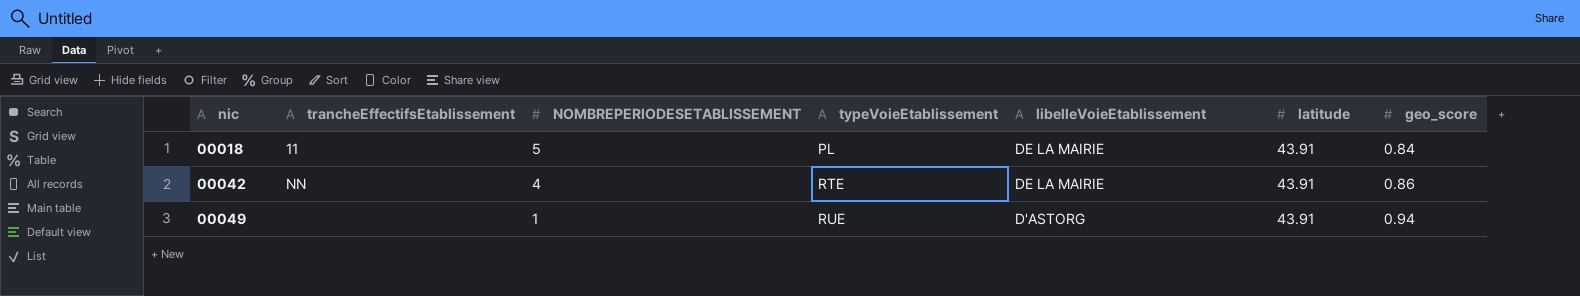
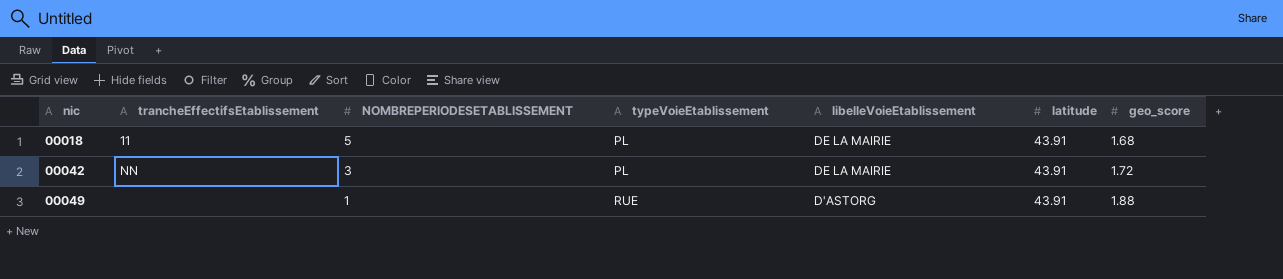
00018 | geo_score: 0.84 -> 1.68
00042 | NOMBREPERIODESETABLISSEMENT: 4 -> 3
00042 | typeVoieEtablissement: RTE -> PL
00042 | geo_score: 0.86 -> 1.72
00049 | geo_score: 0.94 -> 1.88

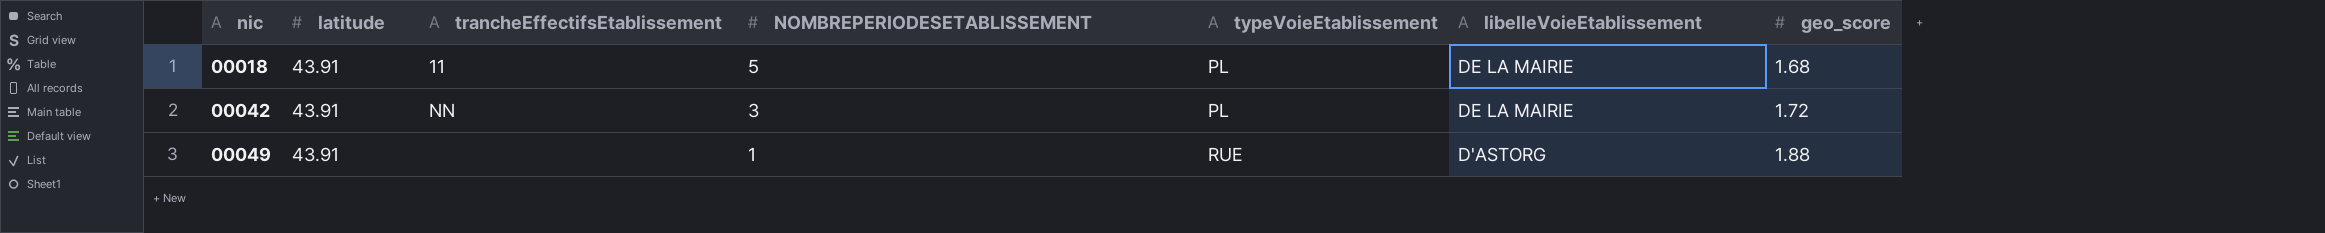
column latitude | position: 6 -> 2

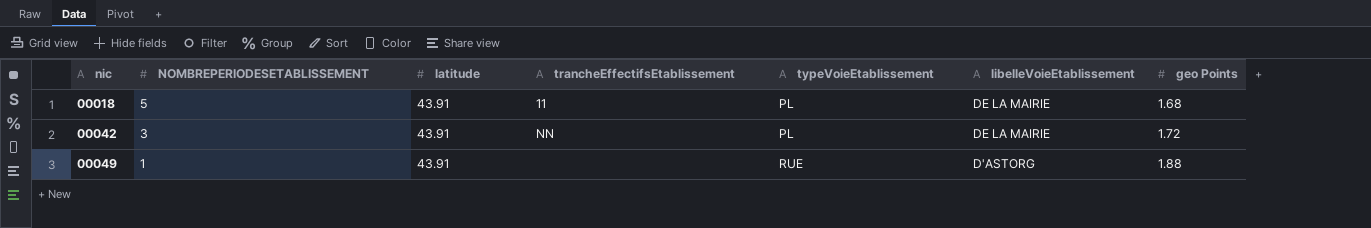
column NOMBREPERIODESETABLISSEMENT | position: 4 -> 2
column name: geo_score -> geo Points

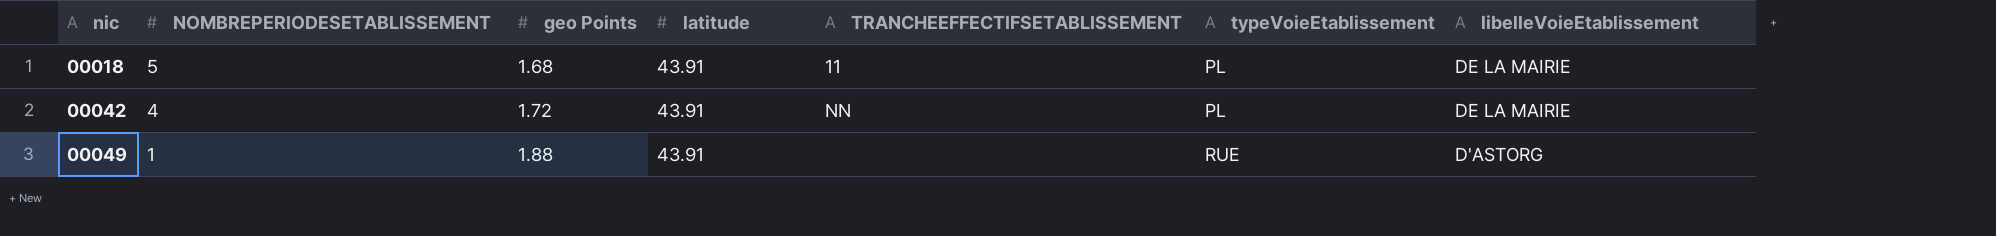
column geo Points | position: 7 -> 3
column name: trancheEffectifsEtablissement -> TRANCHEEFFECTIFSETABLISSEMENT
00042 | NOMBREPERIODESETABLISSEMENT: 3 -> 4

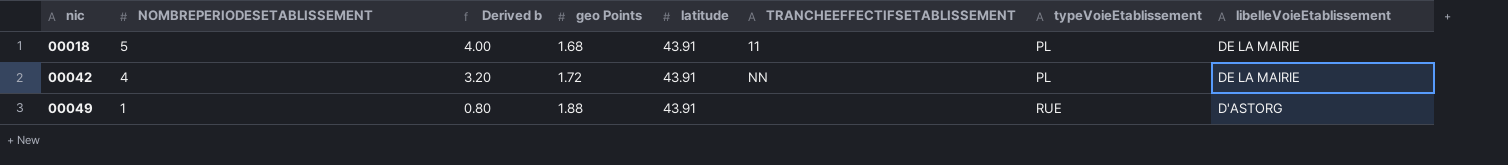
column Derived b | formula: none -> [NOMBREPERIODESETABLISSEMENT] * 0.8

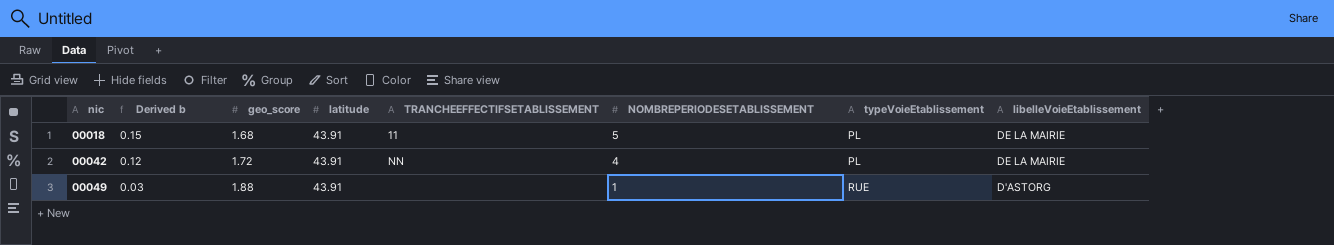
column Derived b | formula: [NOMBREPERIODESETABLISSEMENT] * 0.8 -> [NOMBREPERIODESETABLISSEMENT] * 0.03
column name: geo Points -> geo_score
column NOMBREPERIODESETABLISSEMENT | position: 2 -> 6

